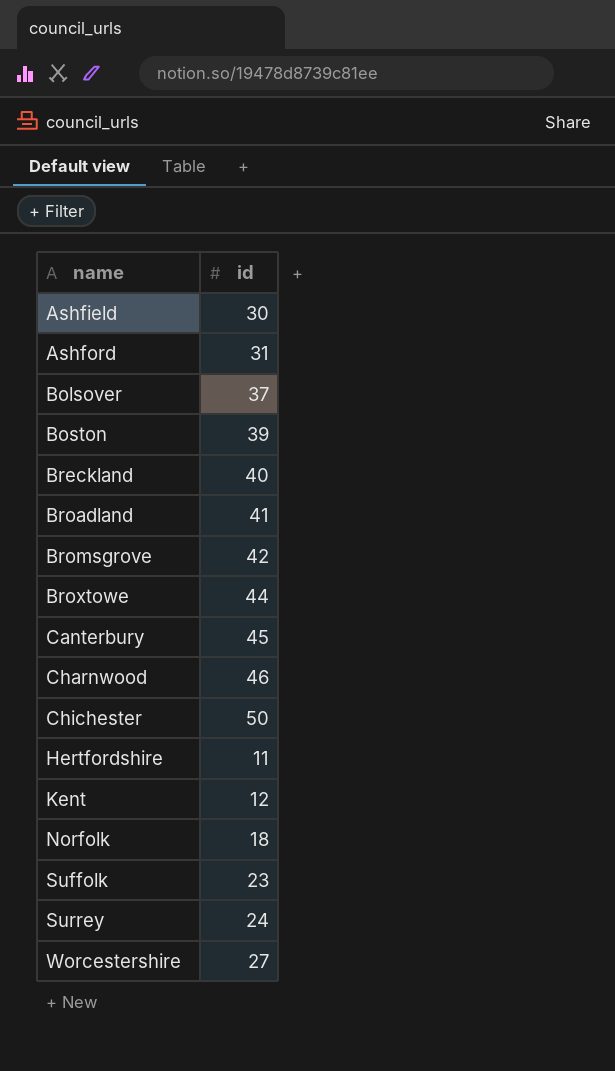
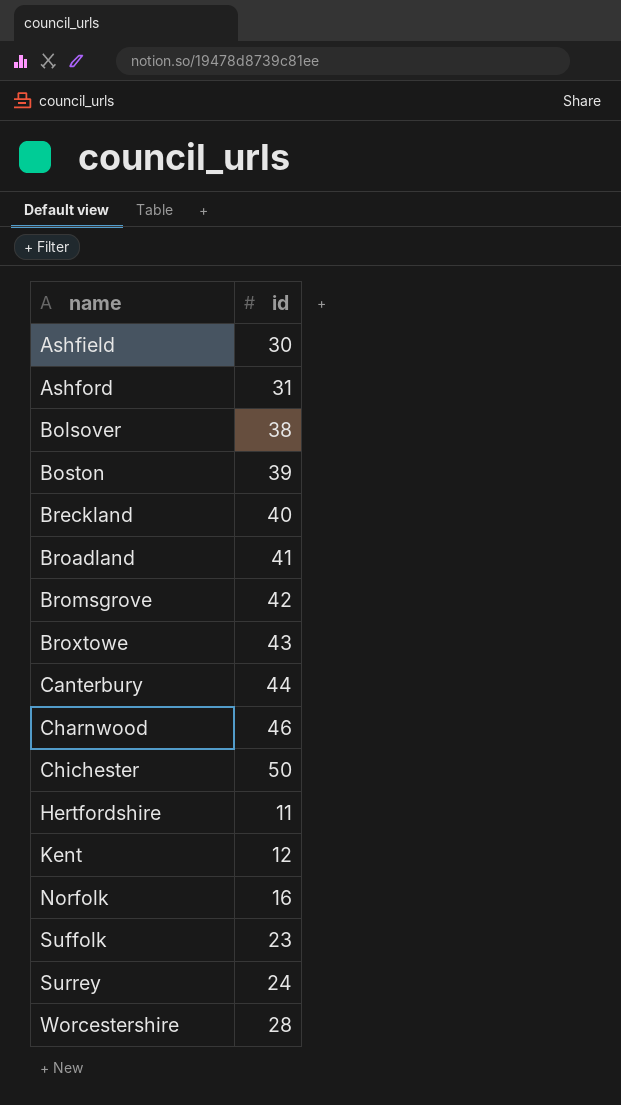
Bolsover | id: 37 -> 38
Broxtowe | id: 44 -> 43
Canterbury | id: 45 -> 44
Norfolk | id: 18 -> 16
Worcestershire | id: 27 -> 28

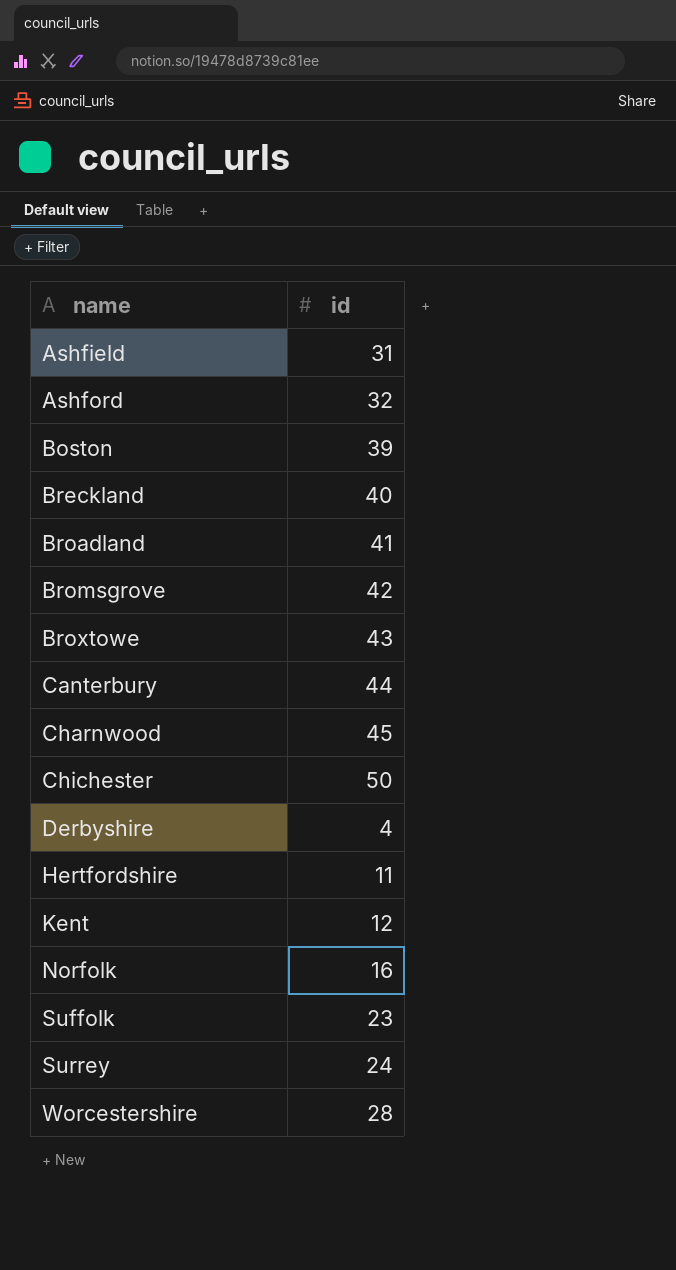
row Bolsover: 38 -> none
Ashfield | id: 30 -> 31
Ashford | id: 31 -> 32
Charnwood | id: 46 -> 45
row Derbyshire: none -> 4

